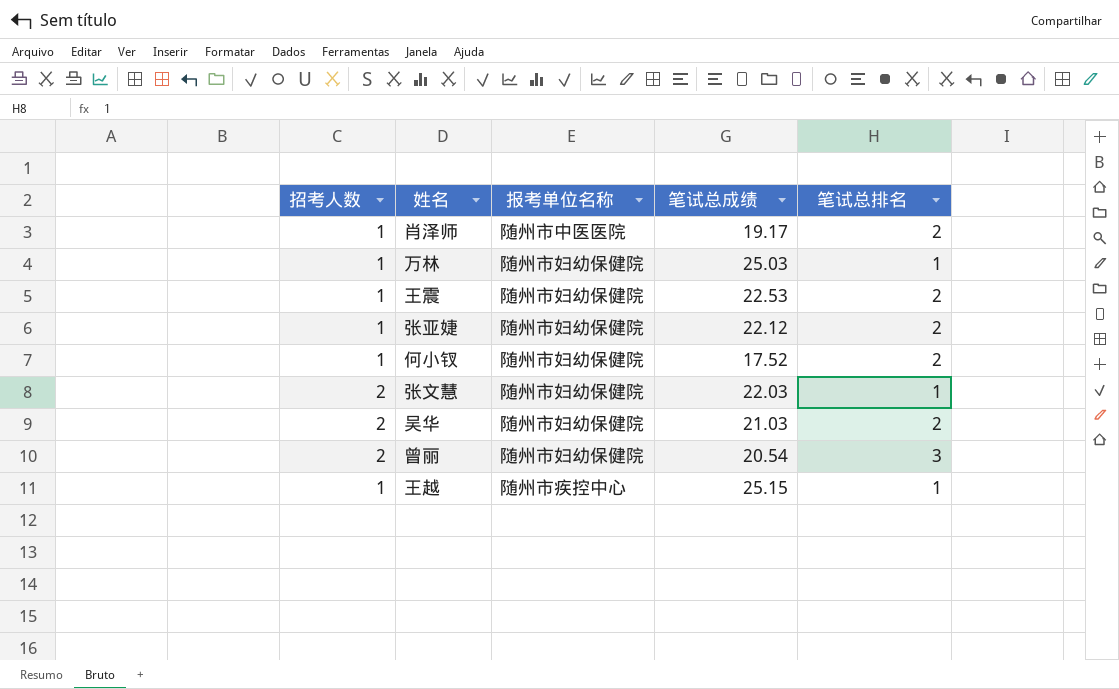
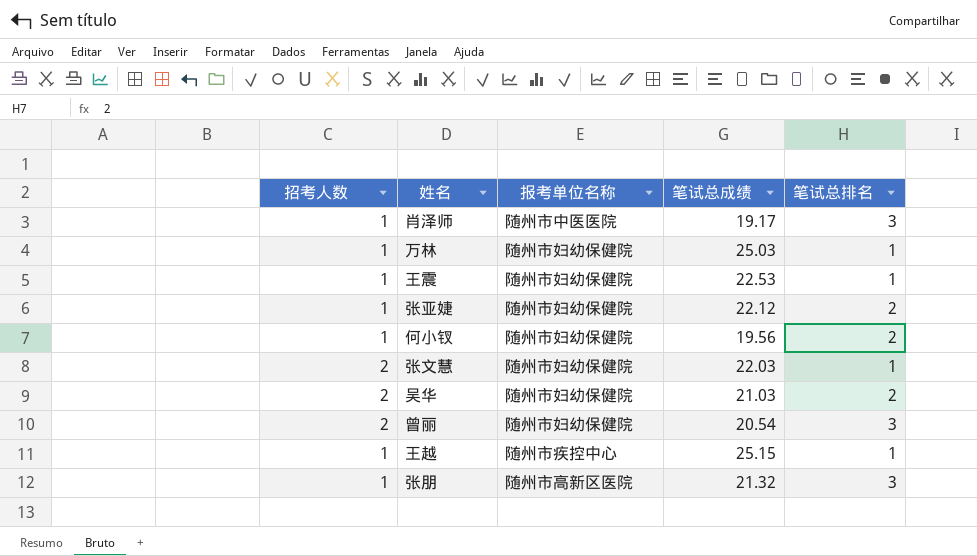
肖泽师 | 笔试总排名: 2 -> 3
王震 | 笔试总排名: 2 -> 1
何小钗 | 笔试总成绩: 17.52 -> 19.56
row 张朋: none -> 1 | 随州市高新区医院 | 21.32 | 3

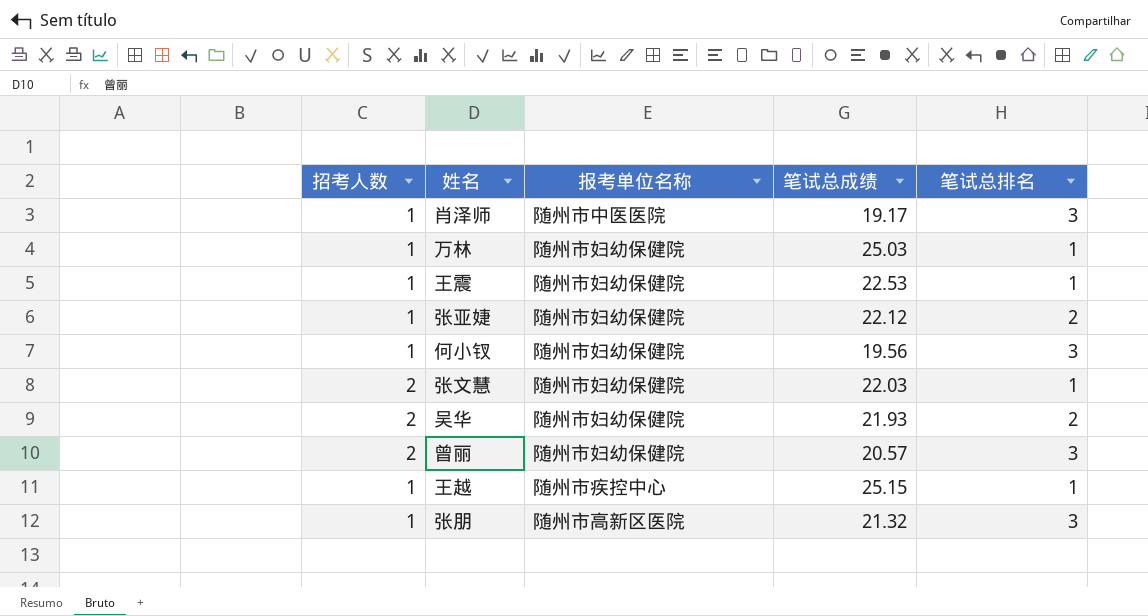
何小钗 | 笔试总排名: 2 -> 3
吴华 | 笔试总成绩: 21.03 -> 21.93
曾丽 | 笔试总成绩: 20.54 -> 20.57

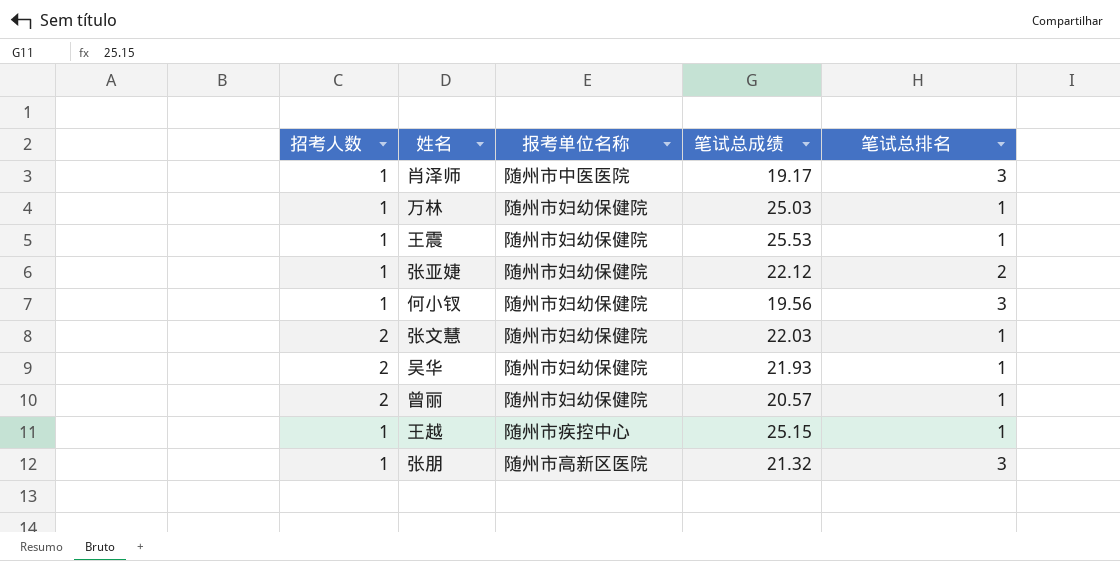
王震 | 笔试总成绩: 22.53 -> 25.53
吴华 | 笔试总排名: 2 -> 1
曾丽 | 笔试总排名: 3 -> 1

